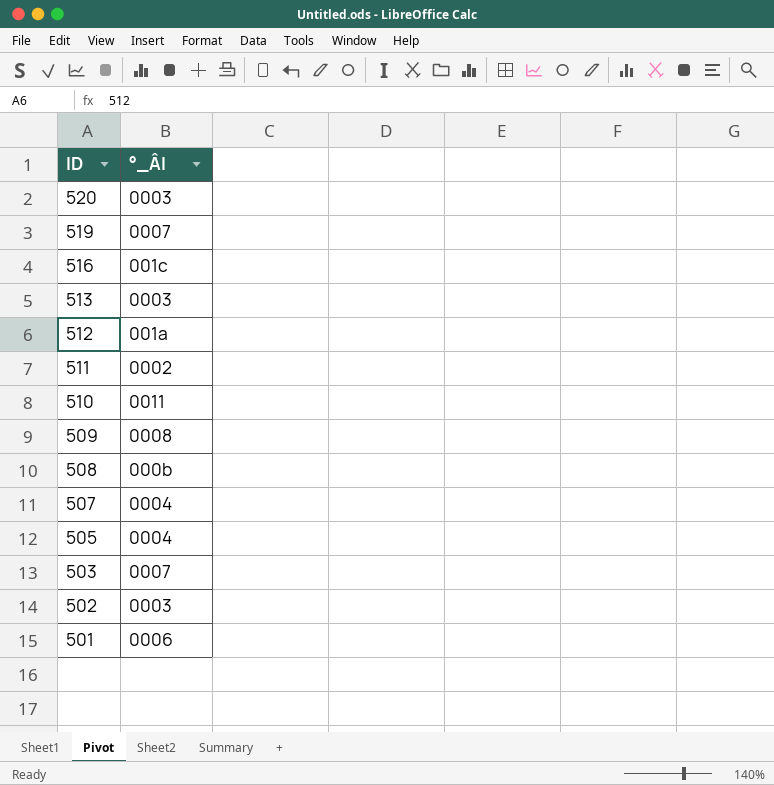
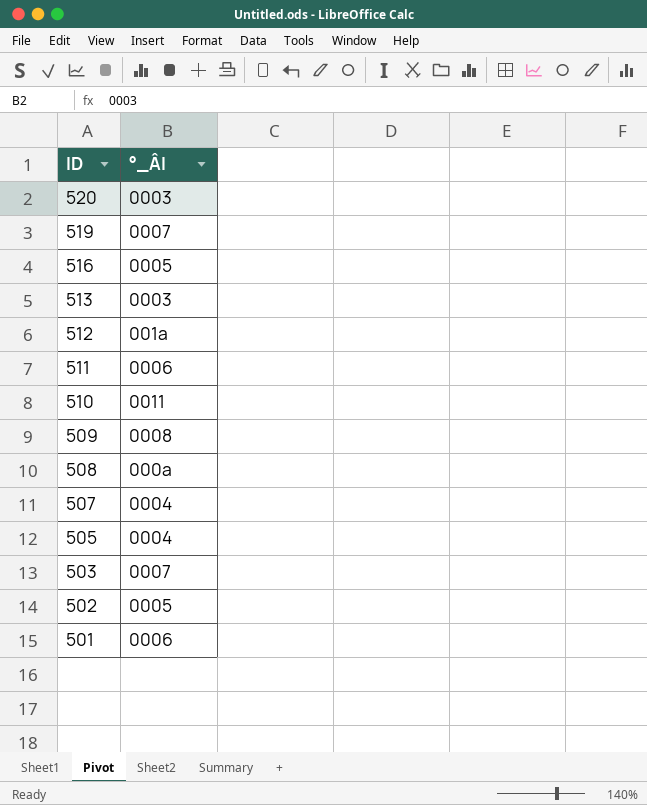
516 | °_ÂI: 001c -> 0005
511 | °_ÂI: 0002 -> 0006
508 | °_ÂI: 000b -> 000a
502 | °_ÂI: 0003 -> 0005

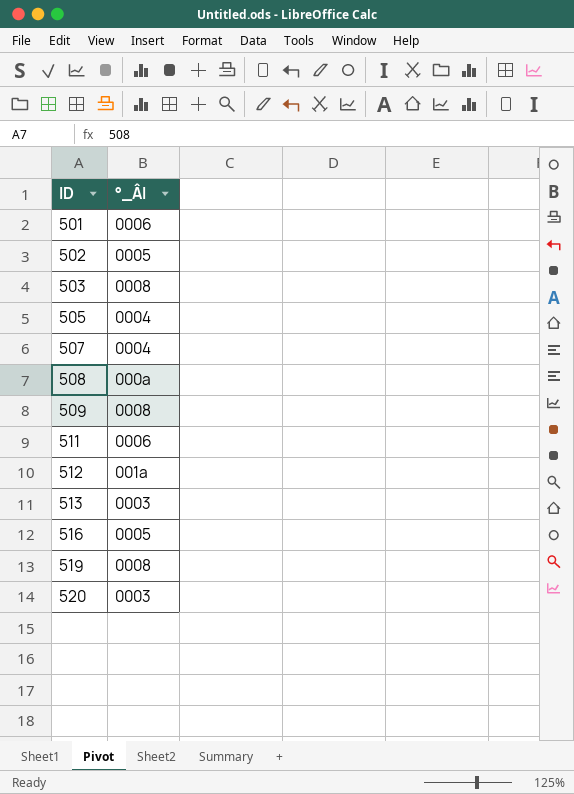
row order: ID descending -> ID ascending
row 510: 0011 -> none
503 | °_ÂI: 0007 -> 0008
519 | °_ÂI: 0007 -> 0008

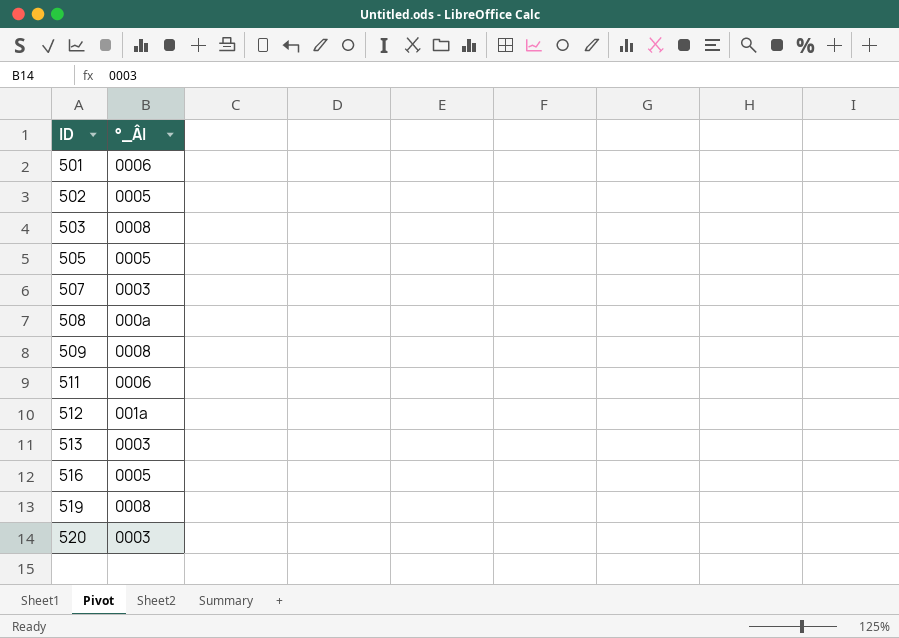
505 | °_ÂI: 0004 -> 0005
507 | °_ÂI: 0004 -> 0003

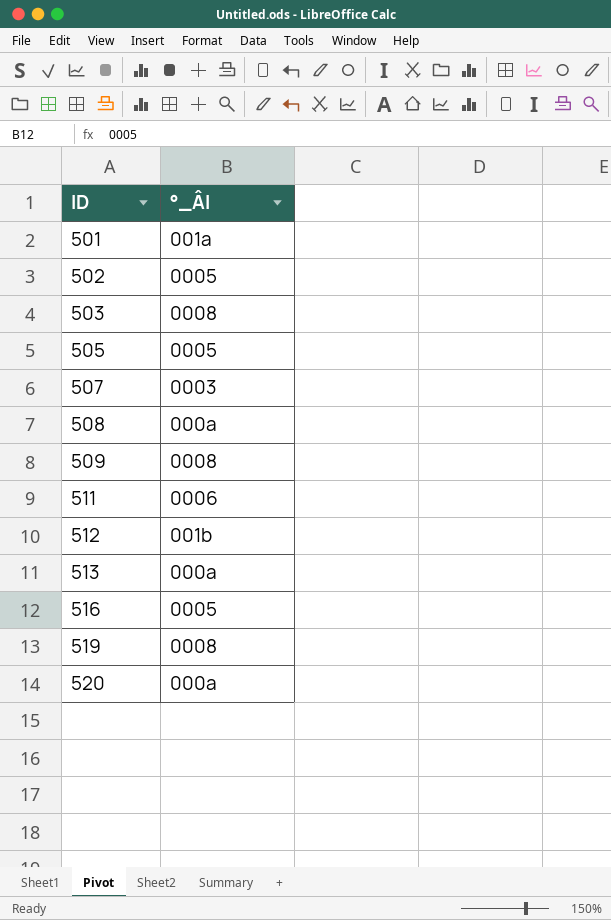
501 | °_ÂI: 0006 -> 001a
512 | °_ÂI: 001a -> 001b
513 | °_ÂI: 0003 -> 000a
520 | °_ÂI: 0003 -> 000a

